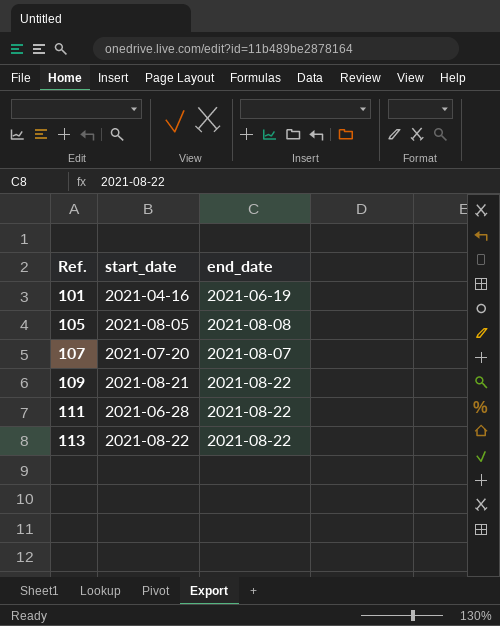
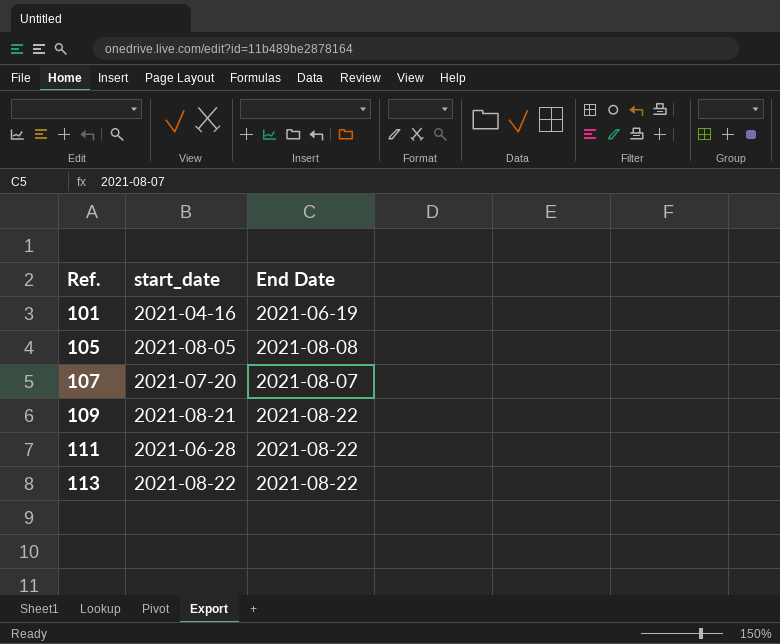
column name: end_date -> End Date

